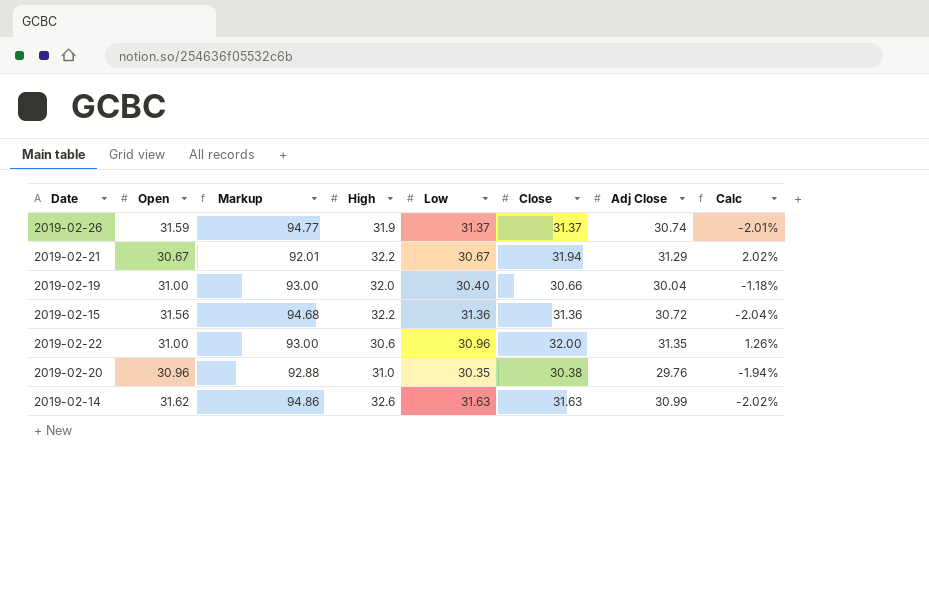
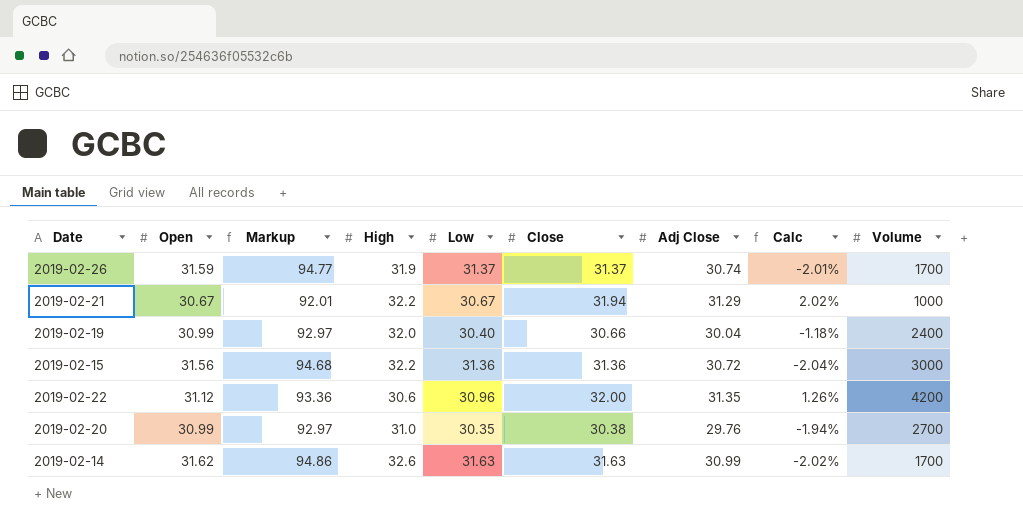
column Volume | position: none -> 9
2019-02-19 | Open: 31.00 -> 30.99
2019-02-19 | Markup: 93.00 -> 92.97
2019-02-22 | Open: 31.00 -> 31.12
2019-02-22 | Markup: 93.00 -> 93.36
2019-02-20 | Open: 30.96 -> 30.99
2019-02-20 | Markup: 92.88 -> 92.97

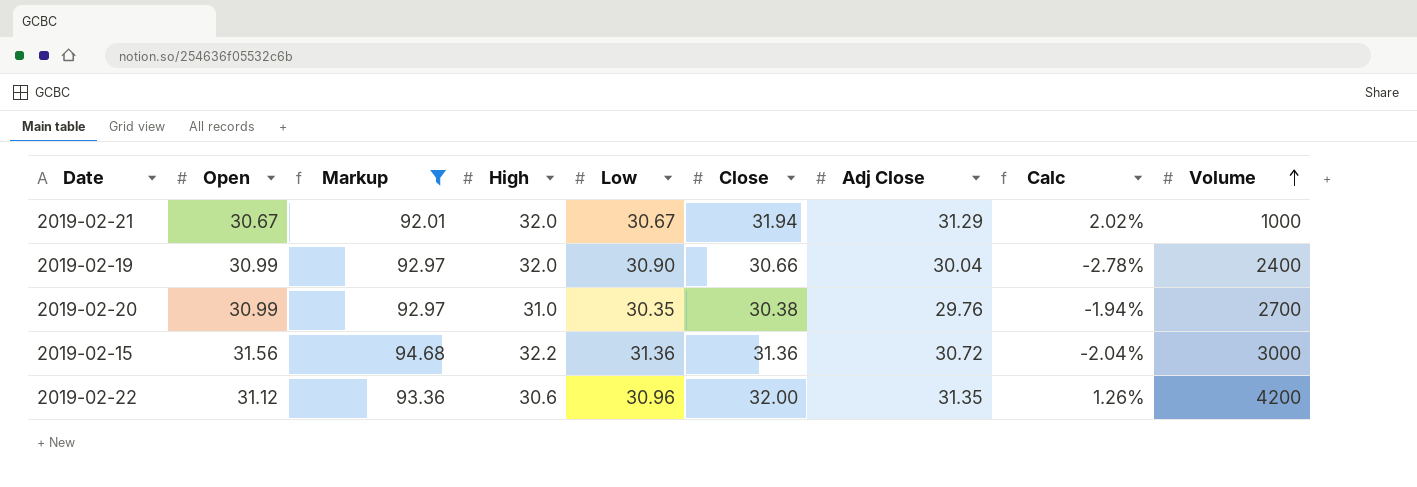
filter: none -> Markup <= 94.68
row order: none -> Volume ascending
2019-02-21 | High: 32.2 -> 32.0
2019-02-19 | Low: 30.40 -> 30.90
2019-02-19 | Calc: -1.18% -> -2.78%

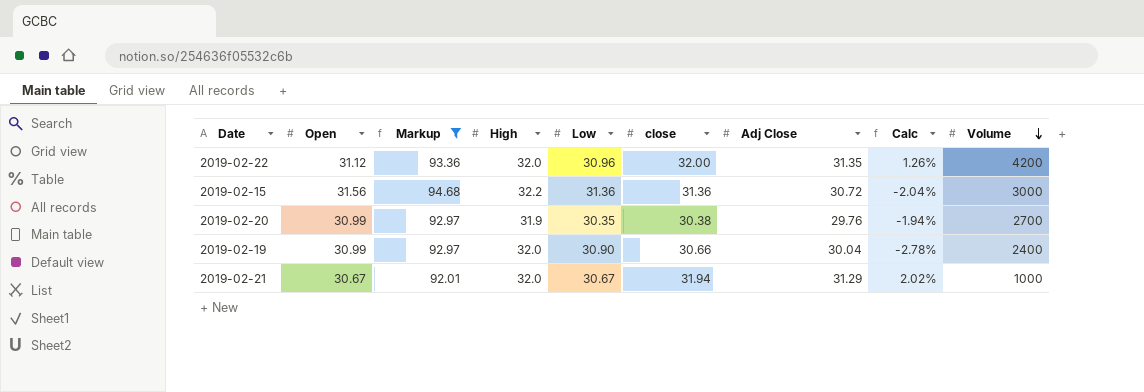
row order: Volume ascending -> Volume descending
column name: Close -> close
2019-02-22 | High: 30.6 -> 32.0
2019-02-20 | High: 31.0 -> 31.9

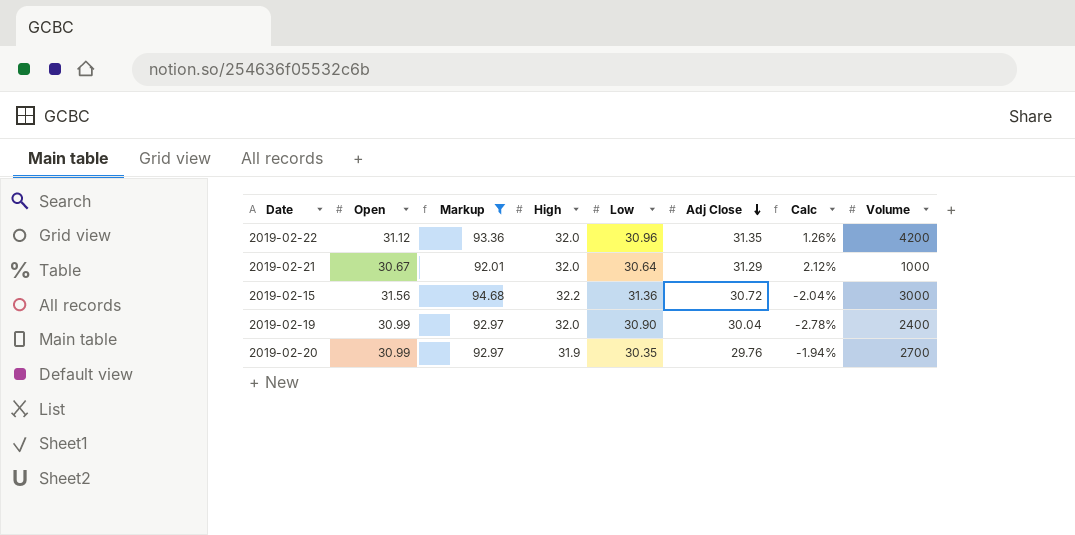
row order: Volume descending -> Adj Close descending
column close | position: 6 -> none
2019-02-21 | Low: 30.67 -> 30.64
2019-02-21 | Calc: 2.02% -> 2.12%

